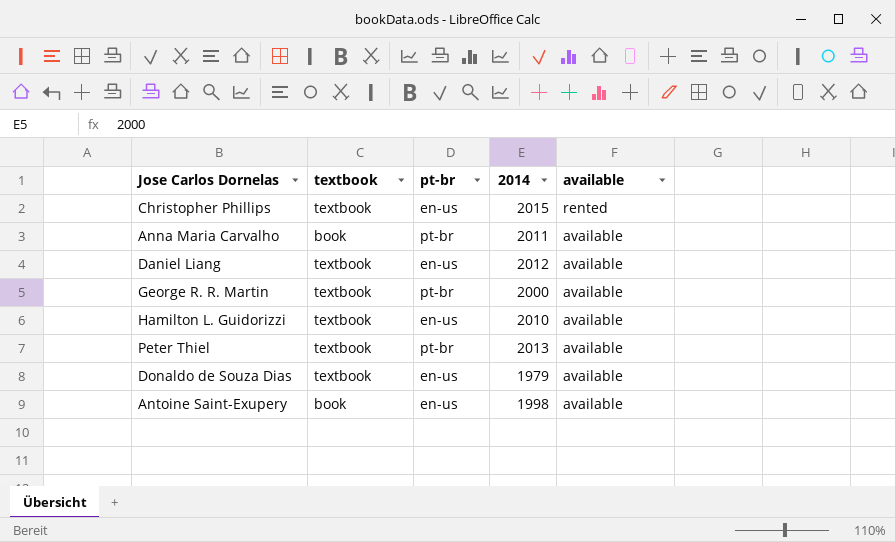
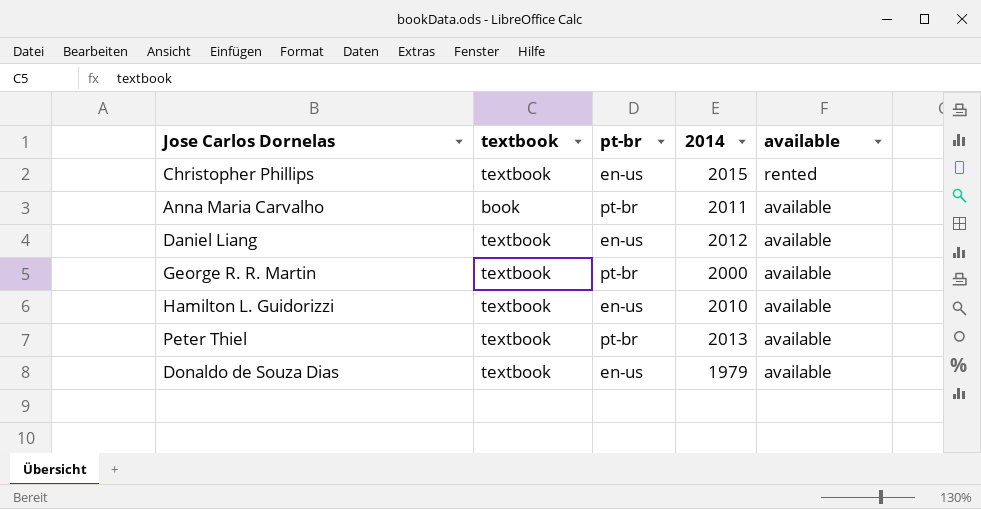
row Antoine Saint-Exupery: book | en-us | 1998 | available -> none

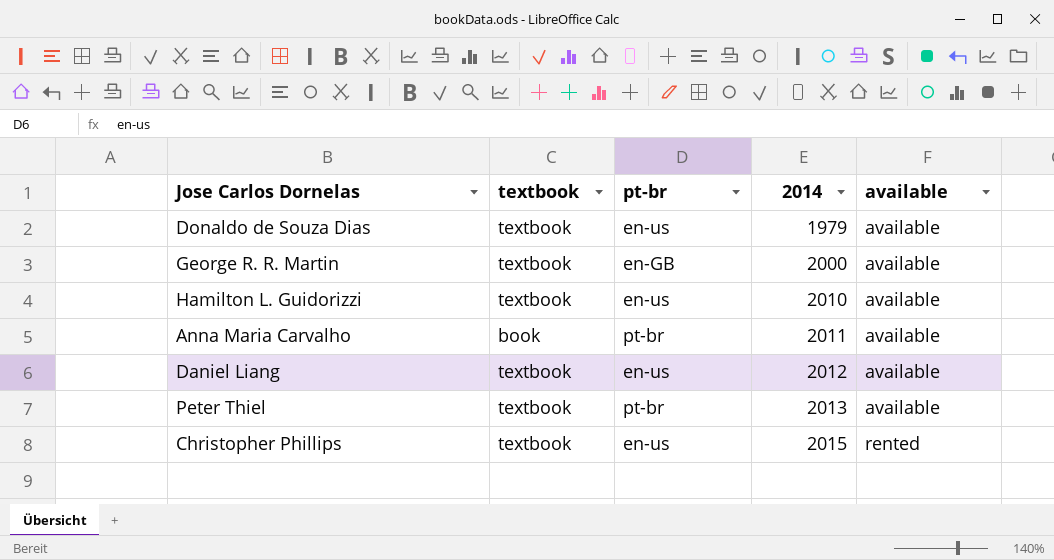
row order: available descending -> 2014 ascending
George R. R. Martin | pt-br: pt-br -> en-GB

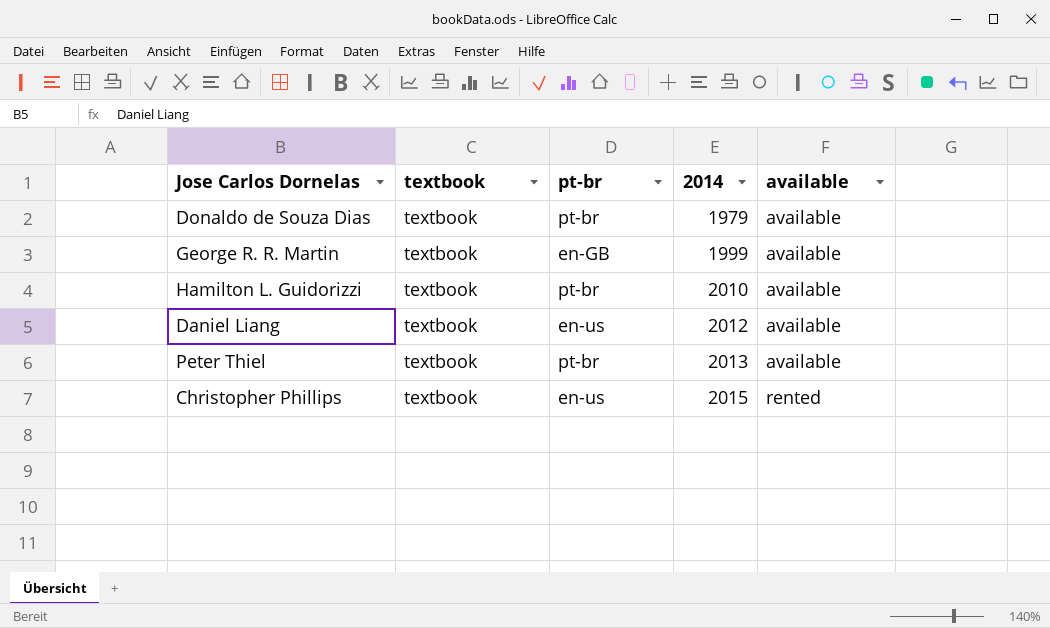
row Anna Maria Carvalho: book | pt-br | 2011 | available -> none
Donaldo de Souza Dias | pt-br: en-us -> pt-br
George R. R. Martin | 2014: 2000 -> 1999
Hamilton L. Guidorizzi | pt-br: en-us -> pt-br

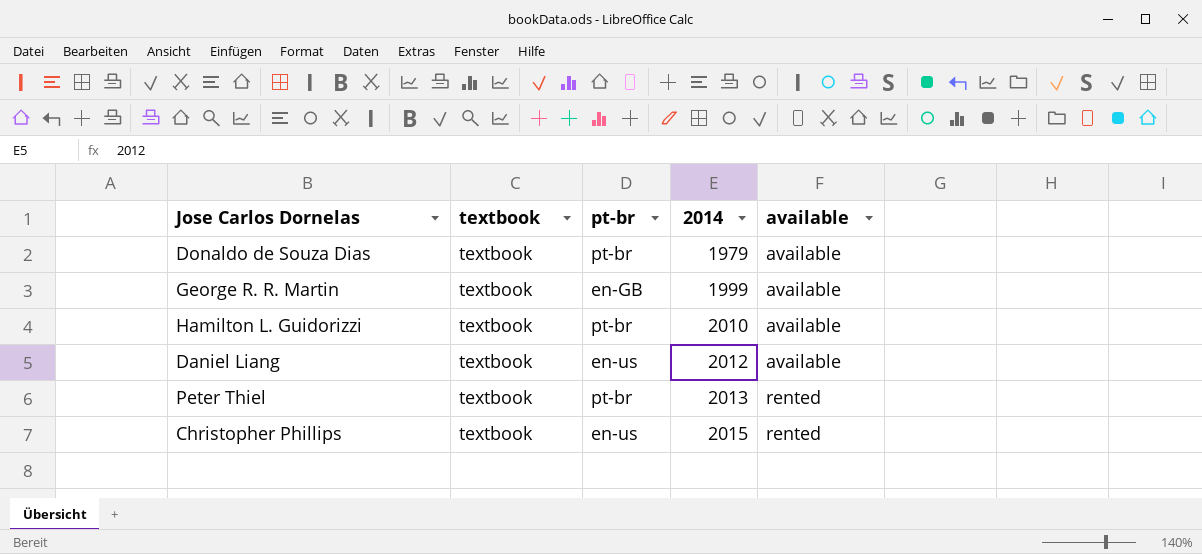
Peter Thiel | available: available -> rented

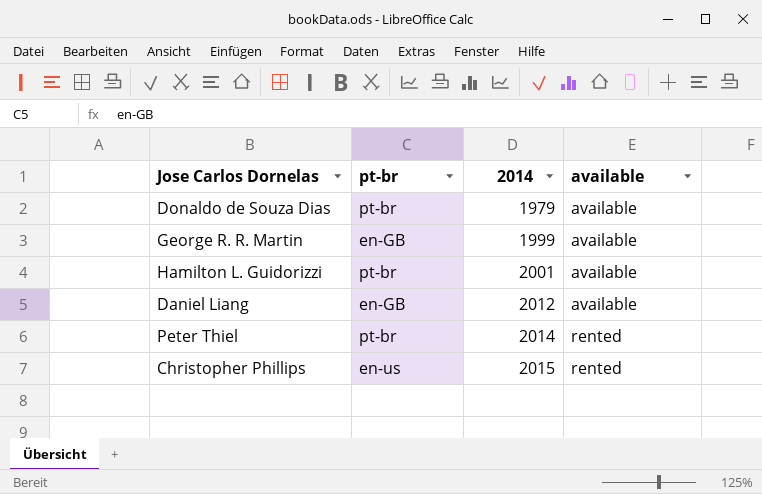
column textbook | position: 2 -> none
Hamilton L. Guidorizzi | 2014: 2010 -> 2001
Daniel Liang | pt-br: en-us -> en-GB
Peter Thiel | 2014: 2013 -> 2014

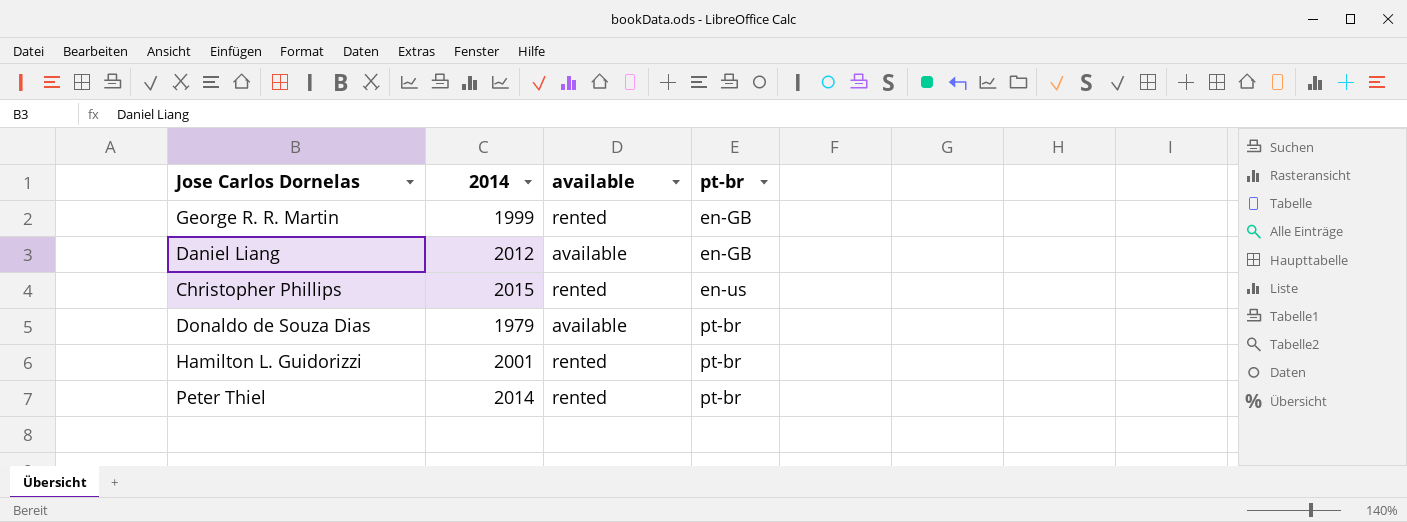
row order: 2014 ascending -> pt-br ascending
column pt-br | position: 2 -> 4
George R. R. Martin | available: available -> rented
Hamilton L. Guidorizzi | available: available -> rented

